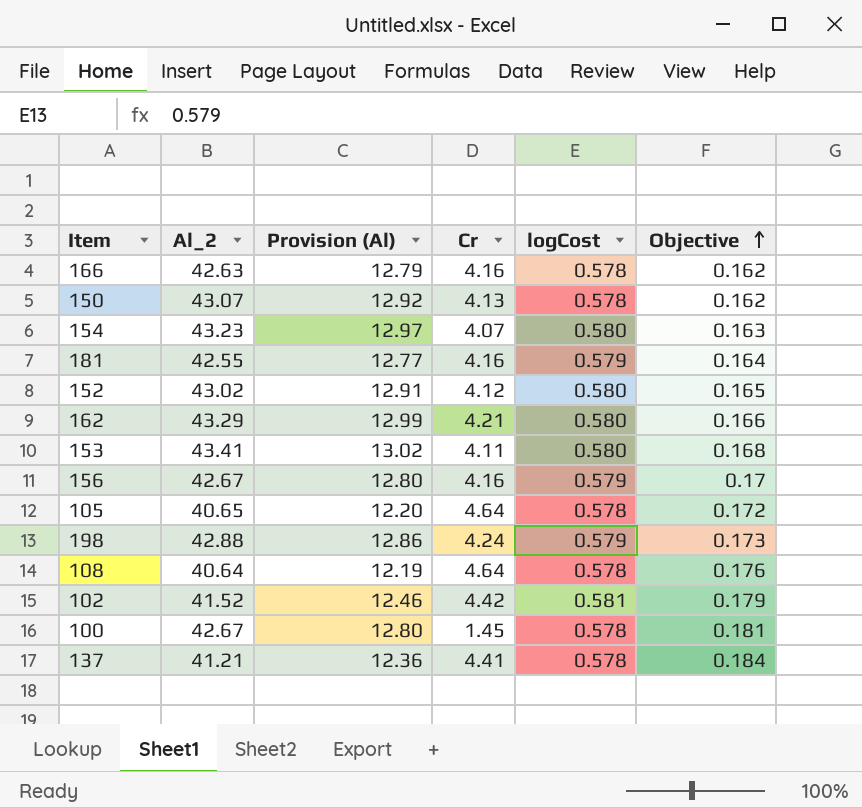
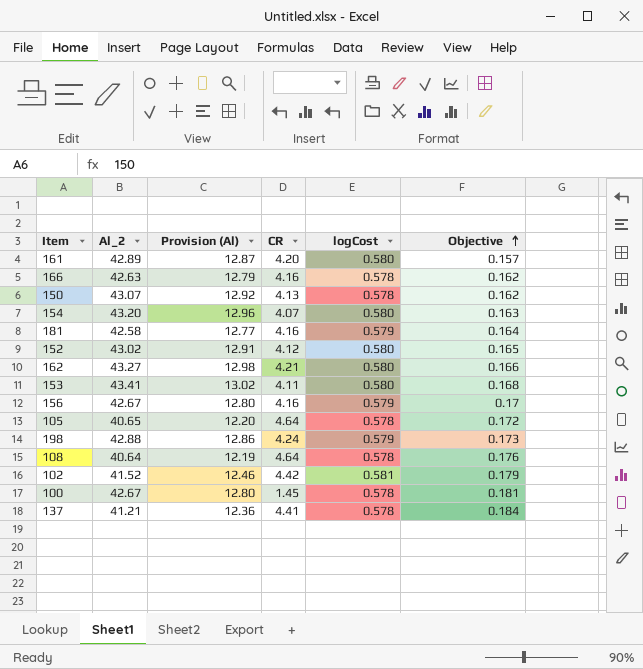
column name: Cr -> CR
row 161: none -> 42.89 | 12.87 | 4.20 | 0.580 | 0.157
154 | Al_2: 43.23 -> 43.20
154 | Provision (Al): 12.97 -> 12.96
181 | Al_2: 42.55 -> 42.58
162 | Al_2: 43.29 -> 43.27
162 | Provision (Al): 12.99 -> 12.98

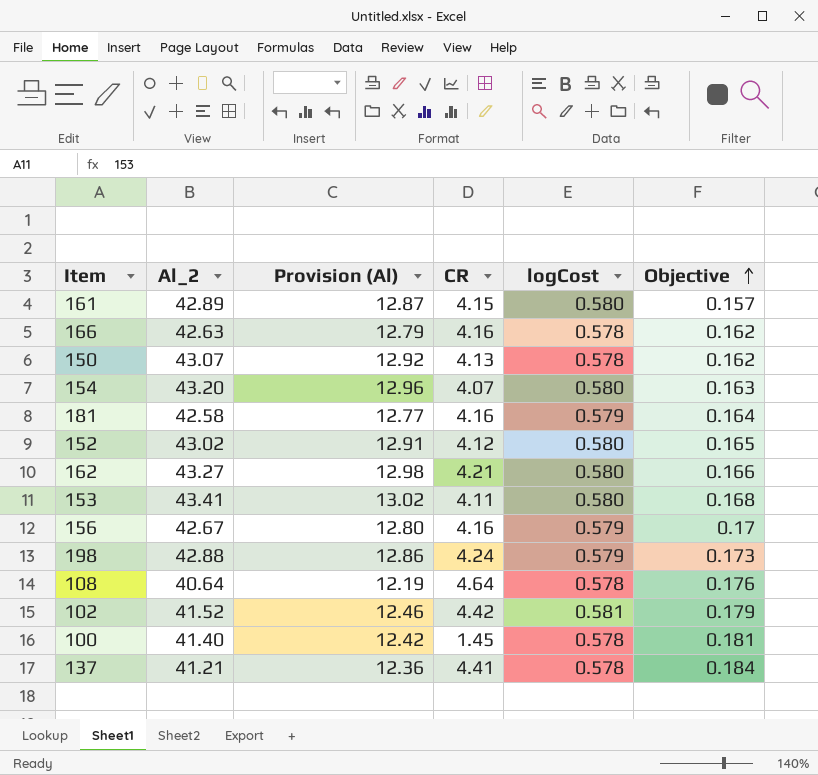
row 105: 40.65 | 12.20 | 4.64 | 0.578 | 0.172 -> none
161 | CR: 4.20 -> 4.15
100 | Al_2: 42.67 -> 41.40
100 | Provision (Al): 12.80 -> 12.42

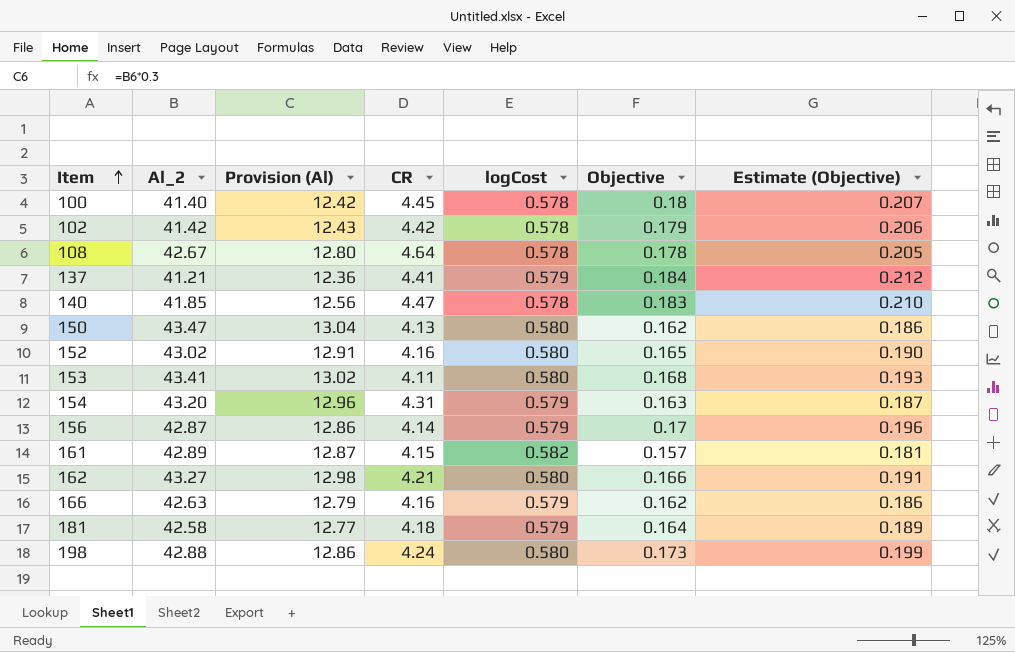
row order: Objective ascending -> Item ascending
column Estimate (Objective) | formula: none -> [Objective] * 1.15
100 | CR: 1.45 -> 4.45
100 | Objective: 0.181 -> 0.18
102 | Al_2: 41.52 -> 41.42
102 | Provision (Al): 12.46 -> 12.43
102 | logCost: 0.581 -> 0.578
108 | Al_2: 40.64 -> 42.67
108 | Provision (Al): 12.19 -> 12.80
108 | Objective: 0.176 -> 0.178
137 | logCost: 0.578 -> 0.579
row 140: none -> 41.85 | 12.56 | 4.47 | 0.578 | 0.183 | 0.210
150 | Al_2: 43.07 -> 43.47
150 | Provision (Al): 12.92 -> 13.04
150 | logCost: 0.578 -> 0.580
152 | CR: 4.12 -> 4.16
154 | CR: 4.07 -> 4.31
154 | logCost: 0.580 -> 0.579
156 | Al_2: 42.67 -> 42.87
156 | Provision (Al): 12.80 -> 12.86
156 | CR: 4.16 -> 4.14
161 | logCost: 0.580 -> 0.582
166 | logCost: 0.578 -> 0.579
181 | CR: 4.16 -> 4.18
198 | logCost: 0.579 -> 0.580

